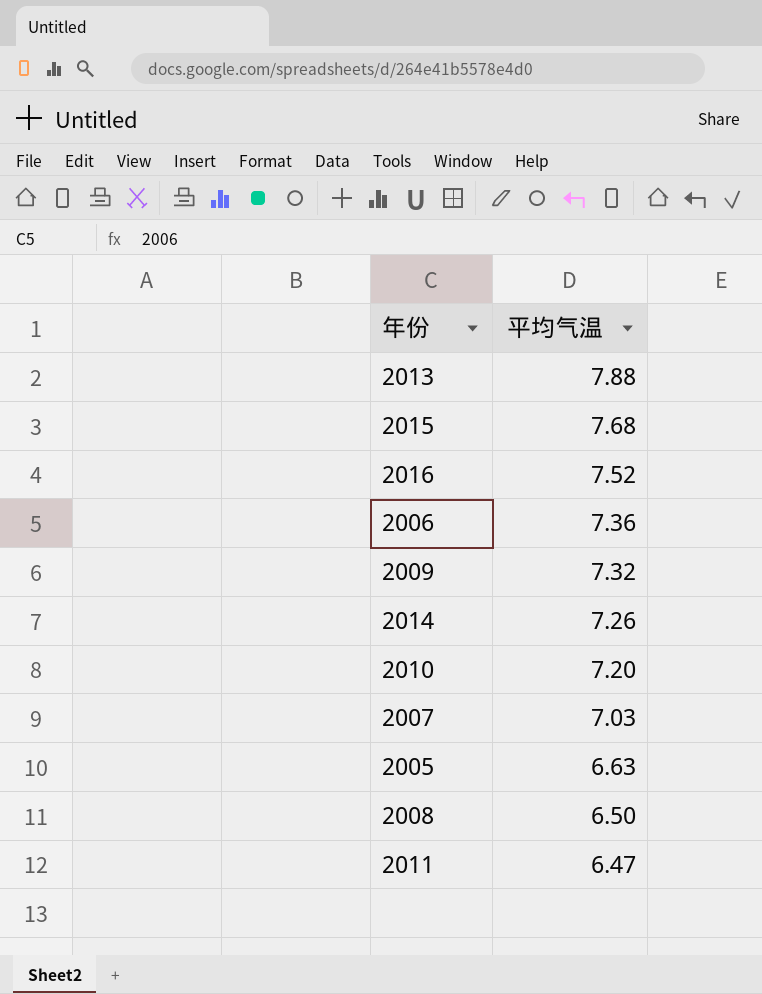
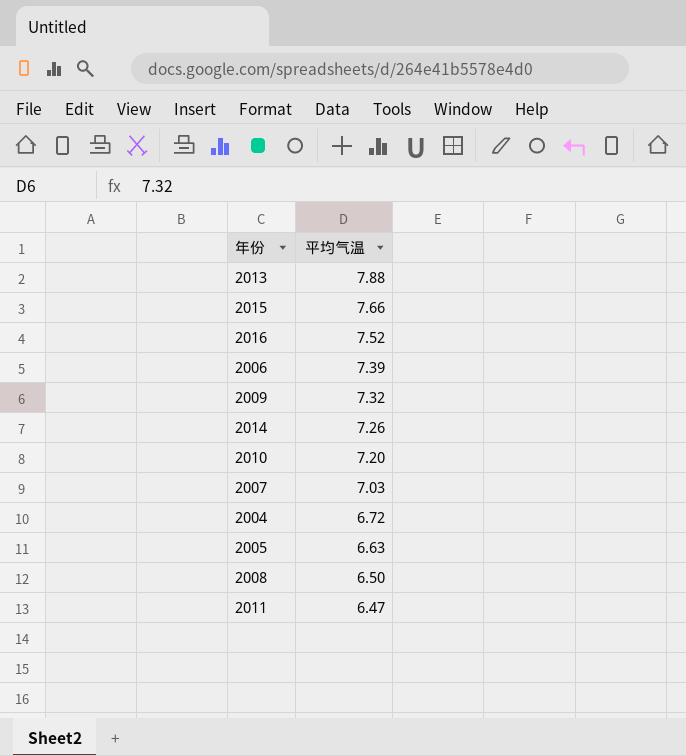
2015 | 平均气温: 7.68 -> 7.66
2006 | 平均气温: 7.36 -> 7.39
row 2004: none -> 6.72

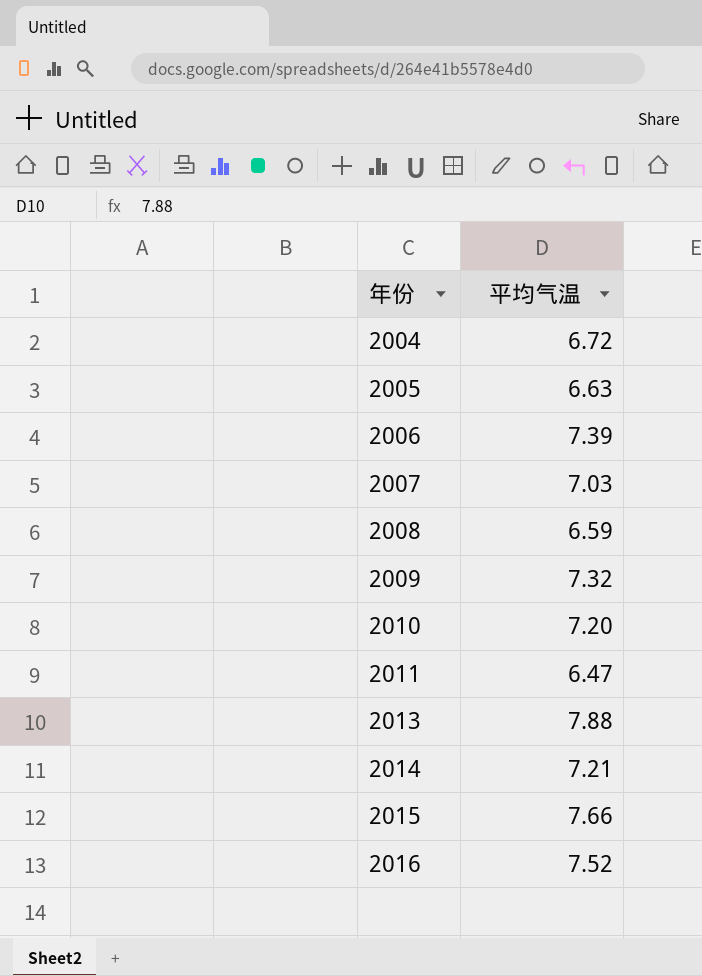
row order: 平均气温 descending -> 年份 ascending
2008 | 平均气温: 6.50 -> 6.59
2014 | 平均气温: 7.26 -> 7.21

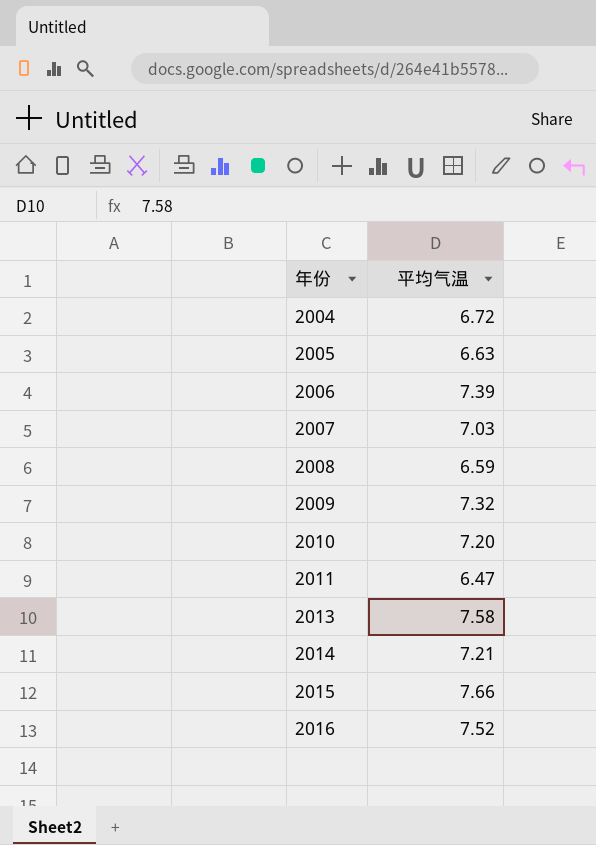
2013 | 平均气温: 7.88 -> 7.58

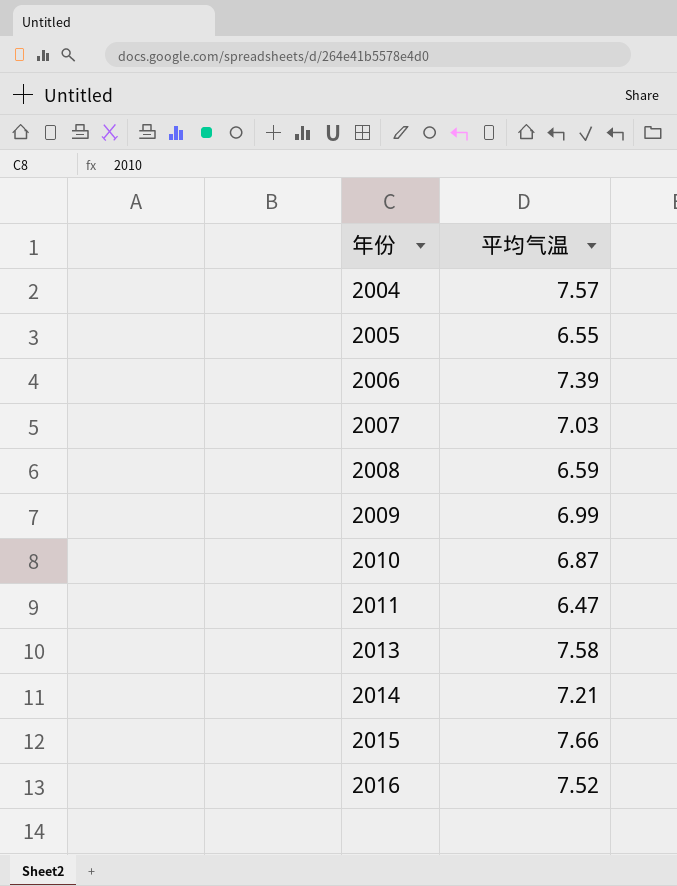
2004 | 平均气温: 6.72 -> 7.57
2005 | 平均气温: 6.63 -> 6.55
2009 | 平均气温: 7.32 -> 6.99
2010 | 平均气温: 7.20 -> 6.87

